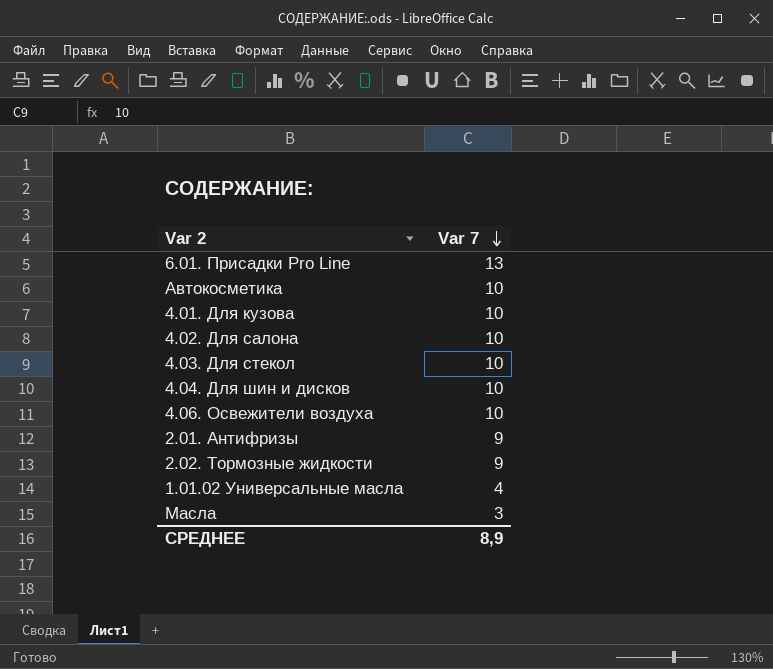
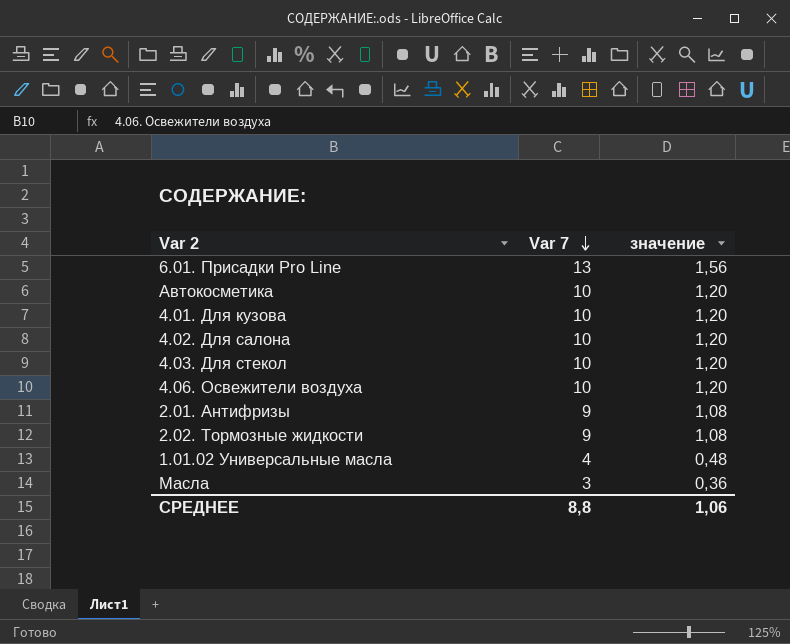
column значение | formula: none -> [Var 7] * 0,12
row 4.04. Для шин и дисков: 10 -> none
СРЕДНЕЕ | Var 7: 8,9 -> 8,8

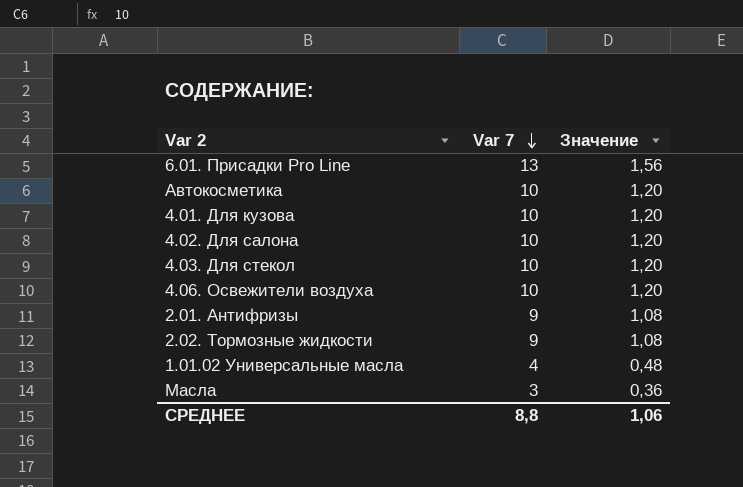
column name: значение -> Значение

